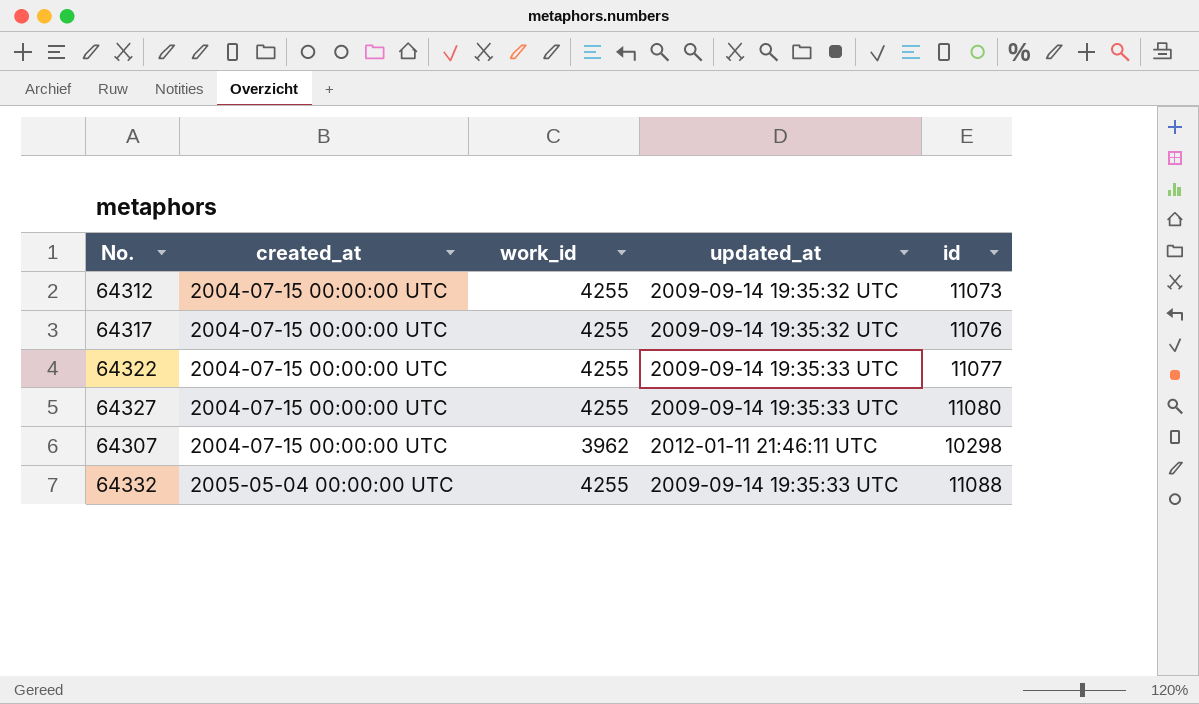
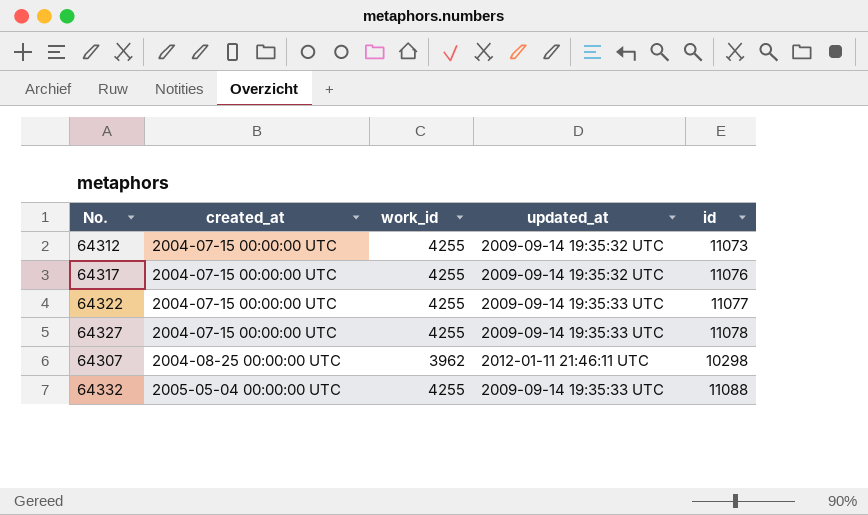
64327 | id: 11080 -> 11078
64307 | created_at: 2004-07-15 00:00:00 UTC -> 2004-08-25 00:00:00 UTC

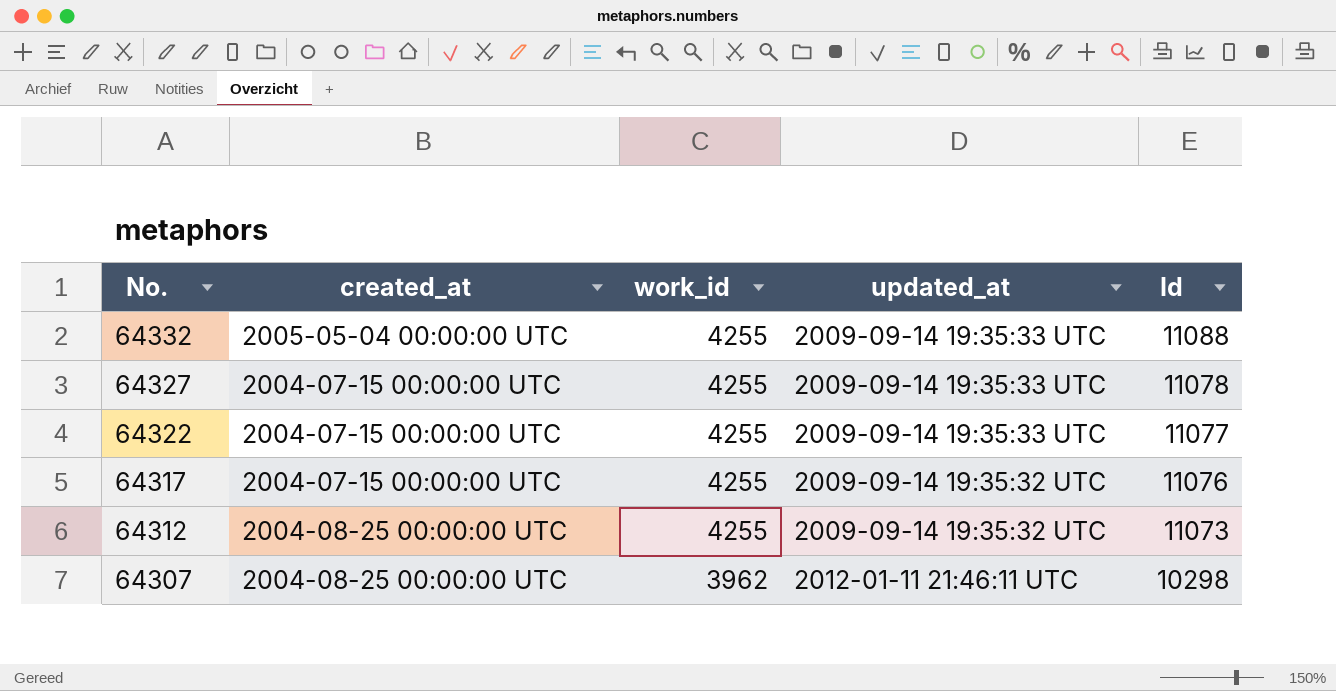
row order: created_at ascending -> No. descending
column name: id -> Id
64312 | created_at: 2004-07-15 00:00:00 UTC -> 2004-08-25 00:00:00 UTC

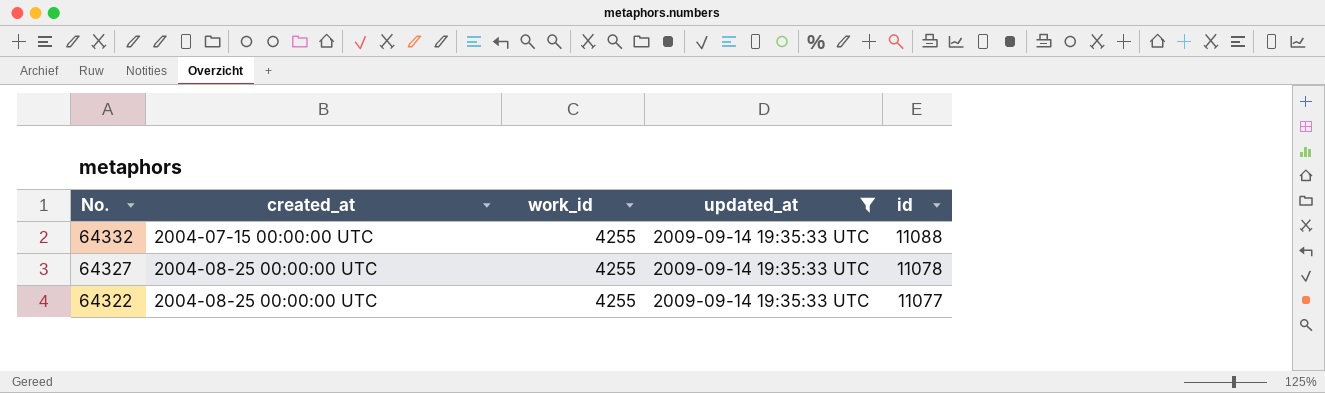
filter: none -> updated_at = 2009-09-14 19:35:33 UTC
column name: Id -> id
64332 | created_at: 2005-05-04 00:00:00 UTC -> 2004-07-15 00:00:00 UTC
64327 | created_at: 2004-07-15 00:00:00 UTC -> 2004-08-25 00:00:00 UTC
64322 | created_at: 2004-07-15 00:00:00 UTC -> 2004-08-25 00:00:00 UTC

